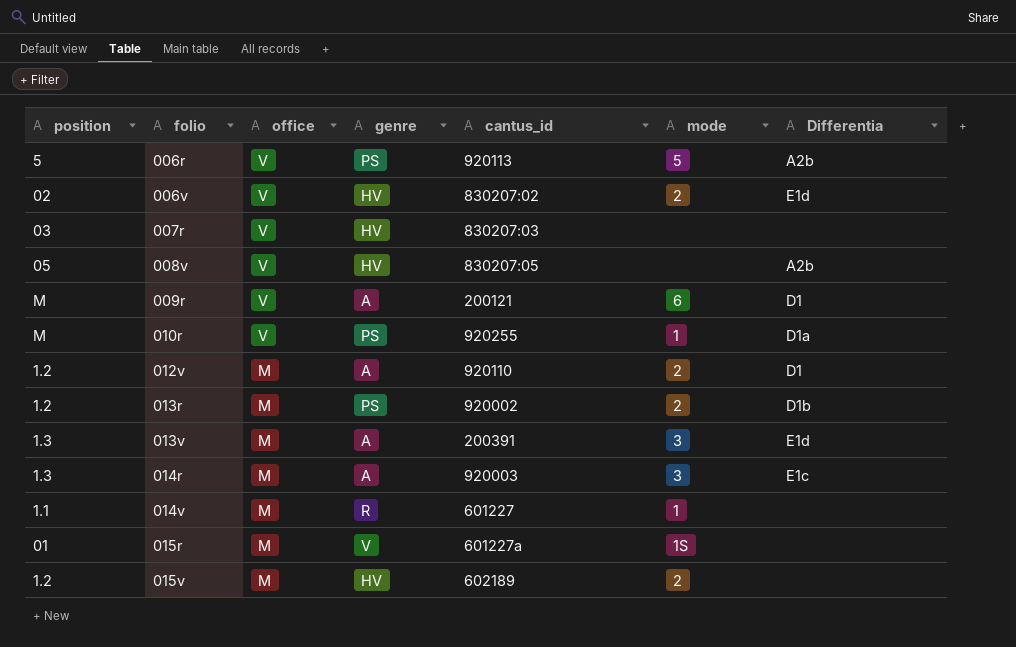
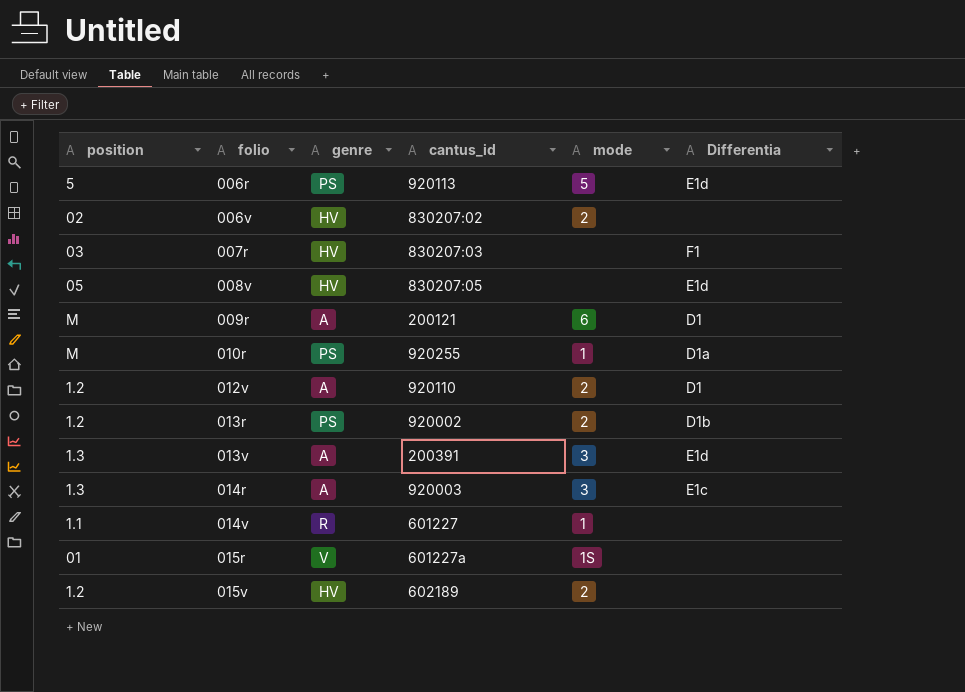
column office | position: 3 -> none
006r | Differentia: A2b -> E1d
006v | Differentia: E1d -> none
007r | Differentia: none -> F1
008v | Differentia: A2b -> E1d

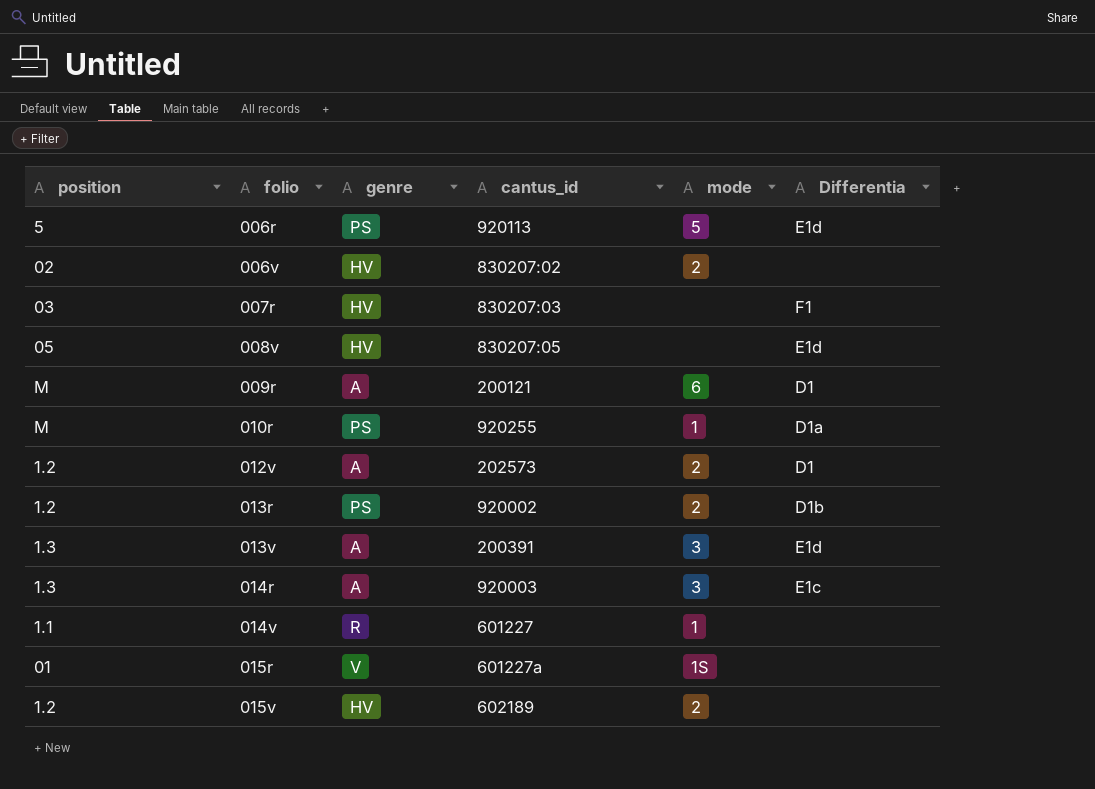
012v | cantus_id: 920110 -> 202573

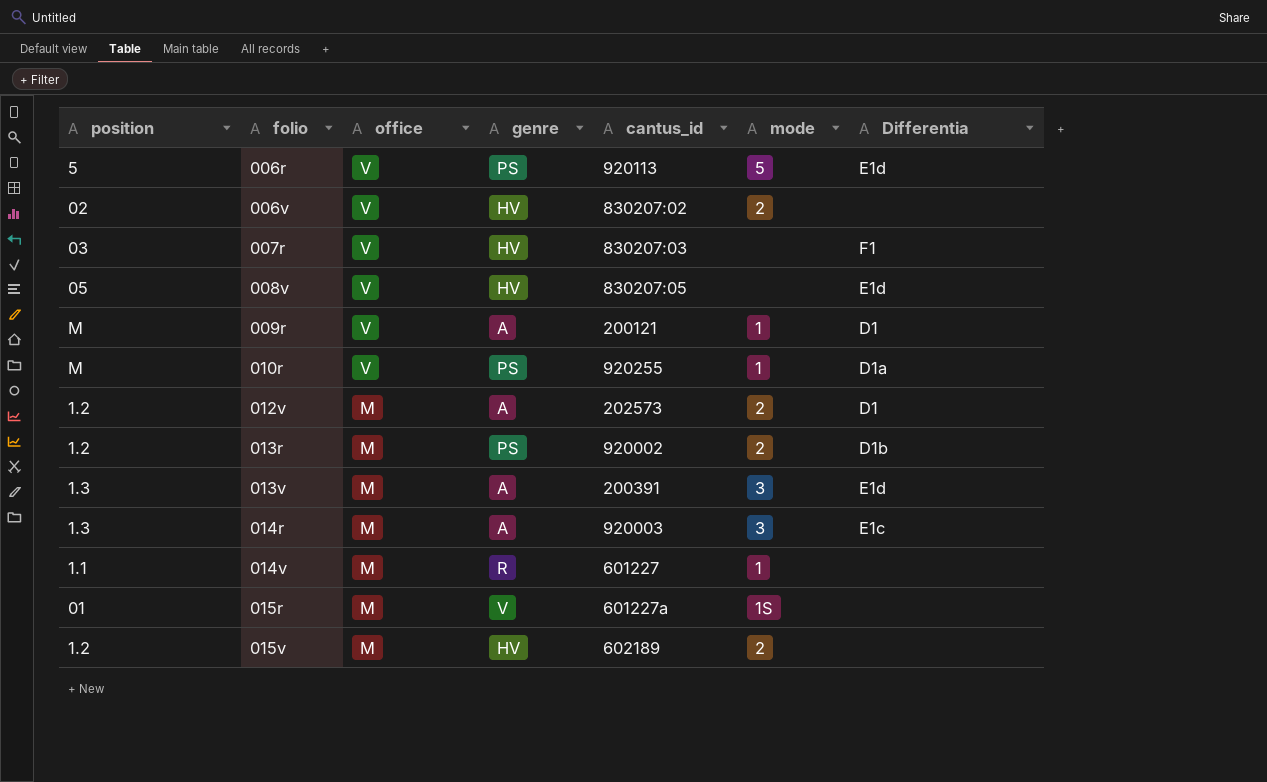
column office | position: none -> 3
009r | mode: 6 -> 1

